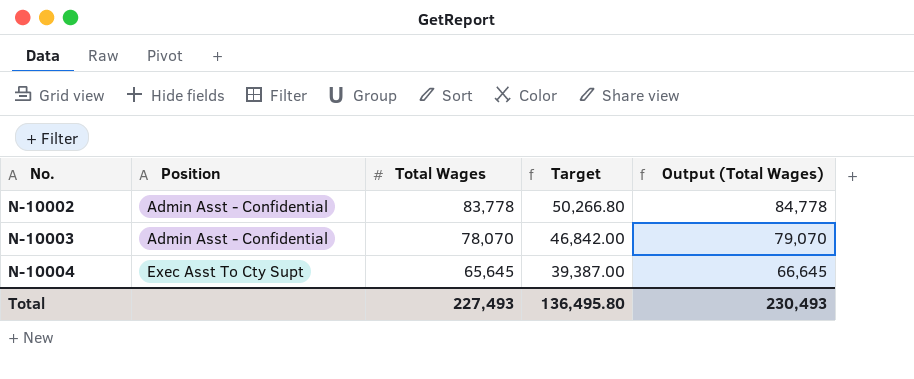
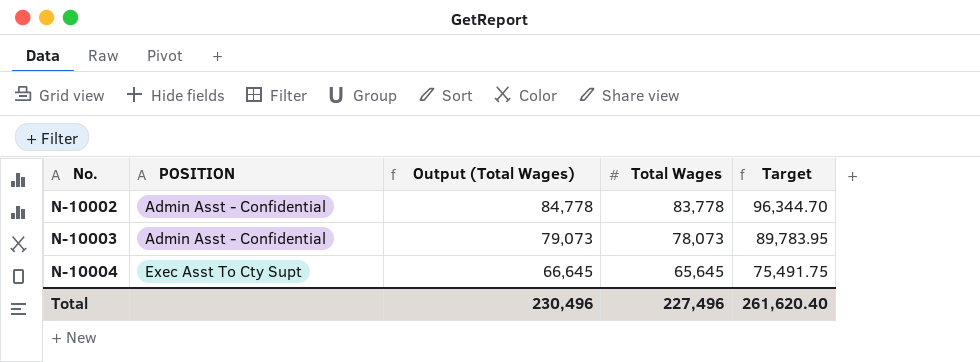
column name: Position -> POSITION
column Output (Total Wages) | position: 5 -> 3
column Target | formula: [Total Wages] * 0.6 -> [Total Wages] * 1.15
N-10003 | Output (Total Wages): 79,070 -> 79,073
N-10003 | Total Wages: 78,070 -> 78,073
Total | Output (Total Wages): 230,493 -> 230,496
Total | Total Wages: 227,493 -> 227,496
Total | Target: 136,495.80 -> 261,620.40

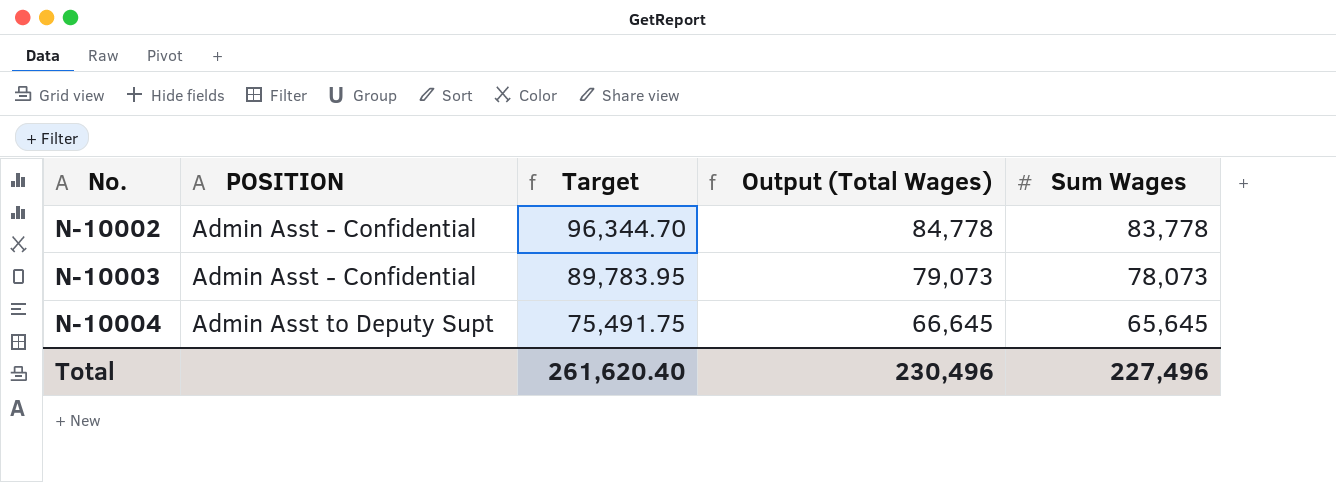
column Target | position: 5 -> 3
column name: Total Wages -> Sum Wages
N-10004 | POSITION: Exec Asst To Cty Supt -> Admin Asst to Deputy Supt

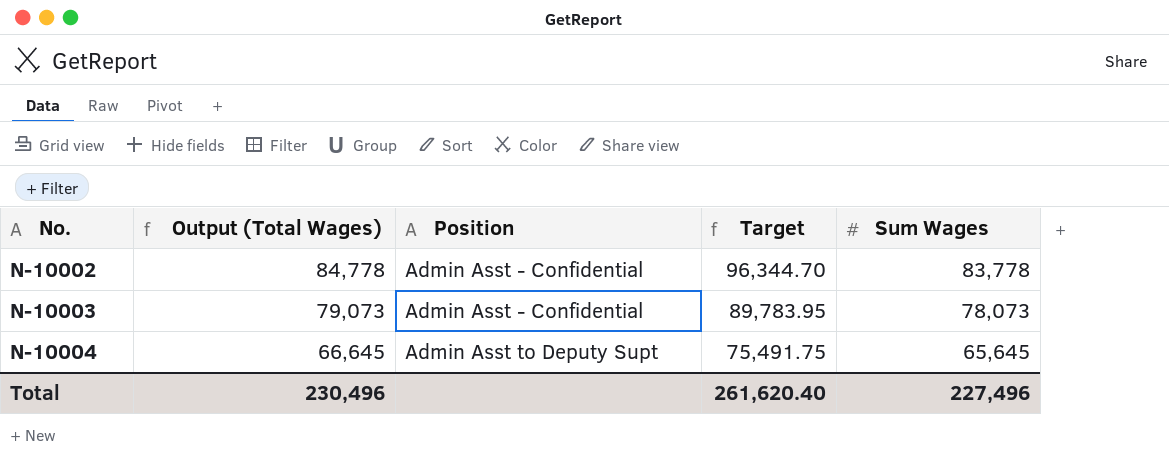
column Output (Total Wages) | position: 4 -> 2
column name: POSITION -> Position

